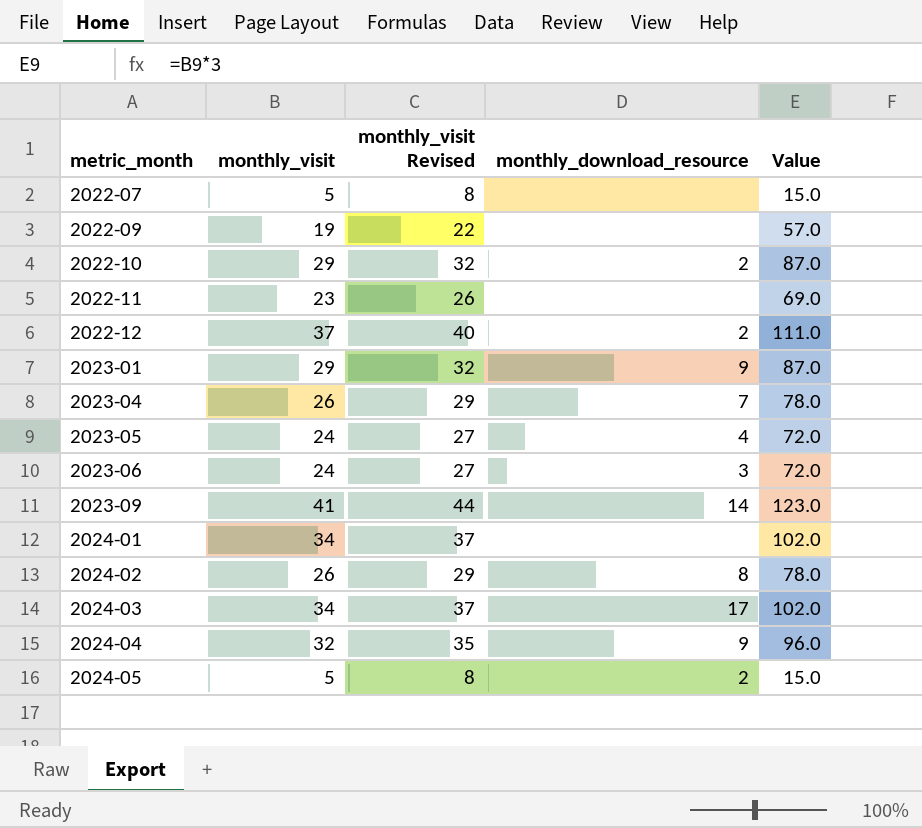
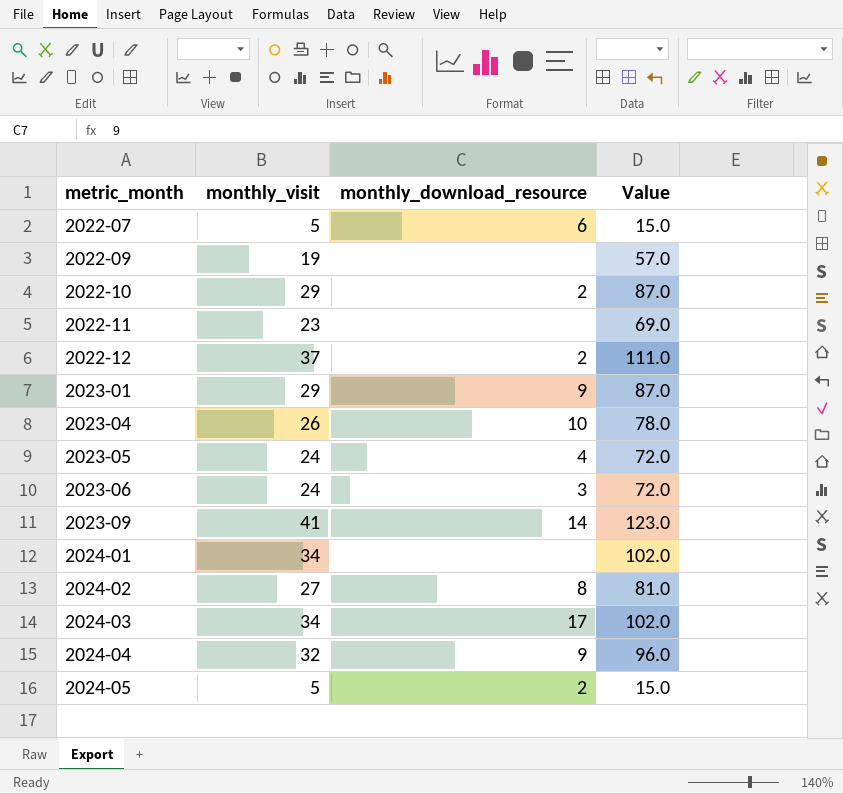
column monthly_visit Revised | formula: [monthly_visit] + 3 -> none
2022-07 | monthly_download_resource: none -> 6
2023-04 | monthly_download_resource: 7 -> 10
2024-02 | monthly_visit: 26 -> 27
2024-02 | Value: 78.0 -> 81.0

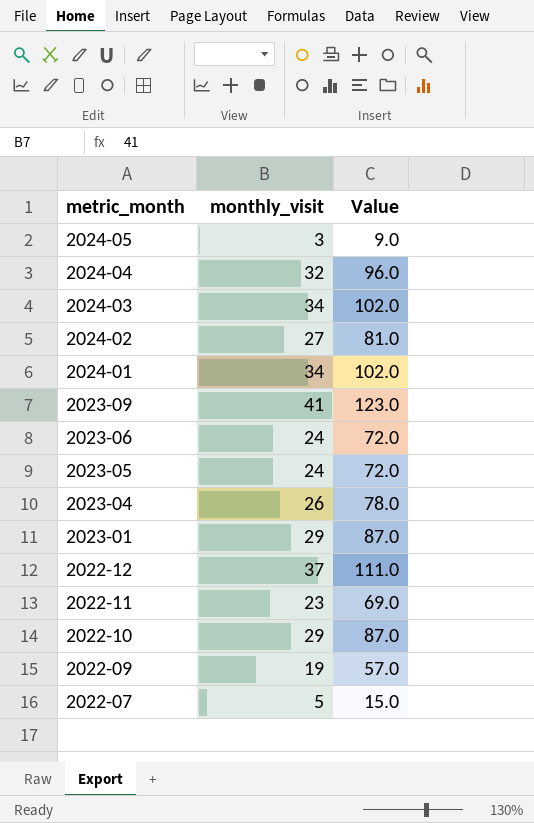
row order: metric_month ascending -> metric_month descending
column monthly_download_resource | position: 3 -> none
2024-05 | monthly_visit: 5 -> 3
2024-05 | Value: 15.0 -> 9.0

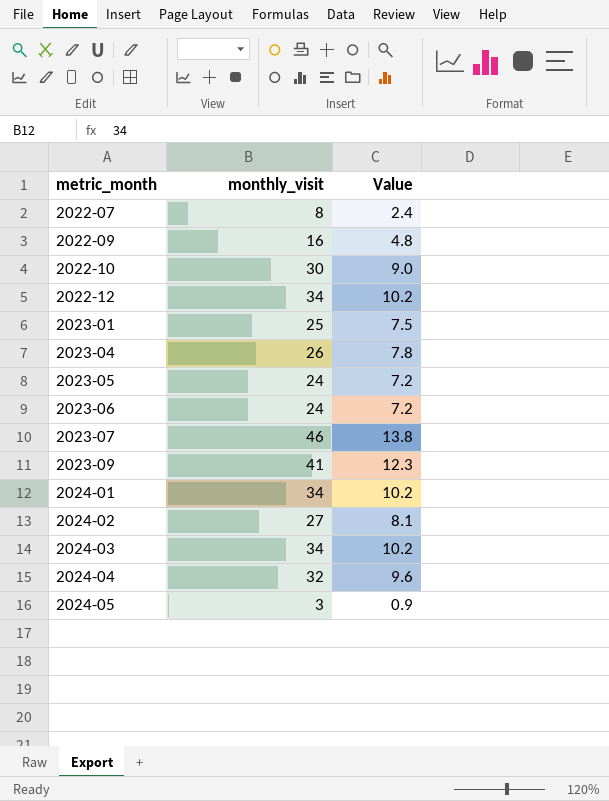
row order: metric_month descending -> metric_month ascending
column Value | formula: [monthly_visit] * 3 -> [monthly_visit] * 0.3
row 2022-11: 23 | 69.0 -> none
2022-07 | monthly_visit: 5 -> 8
2022-09 | monthly_visit: 19 -> 16
2022-10 | monthly_visit: 29 -> 30
2022-12 | monthly_visit: 37 -> 34
2023-01 | monthly_visit: 29 -> 25
row 2023-07: none -> 46 | 13.8

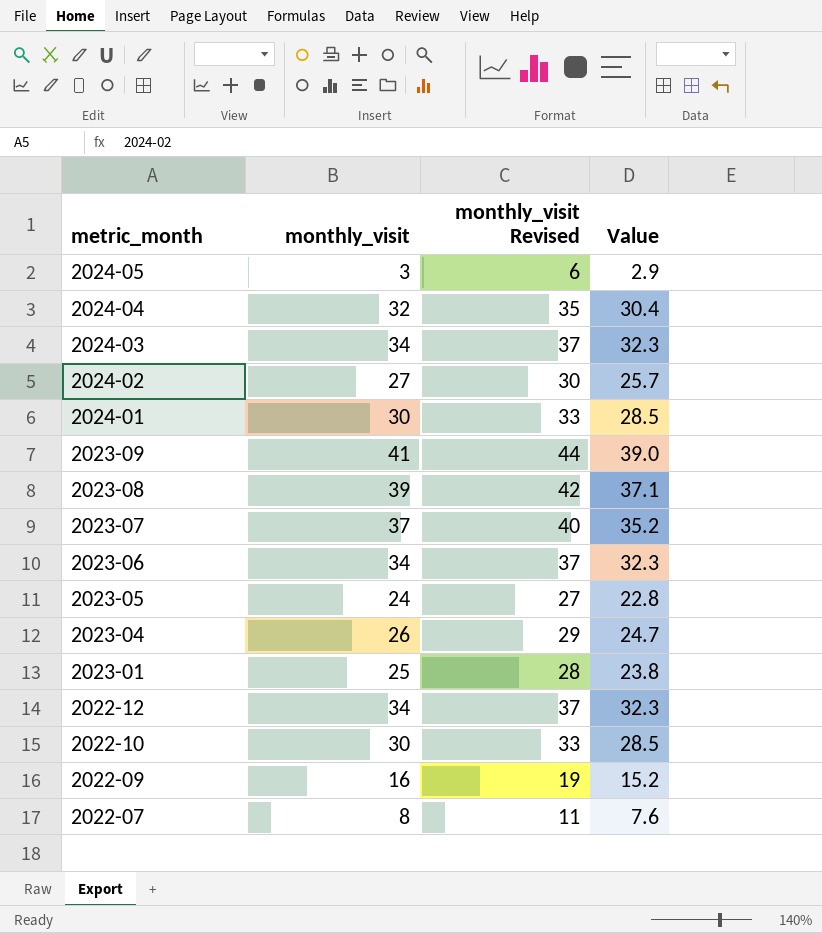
row order: metric_month ascending -> metric_month descending
column monthly_visit Revised | formula: none -> [monthly_visit] + 3
column Value | formula: [monthly_visit] * 0.3 -> [monthly_visit] * 0.95
2024-01 | monthly_visit: 34 -> 30
row 2023-08: none -> 39 | 42 | 37.1
2023-07 | monthly_visit: 46 -> 37
2023-06 | monthly_visit: 24 -> 34

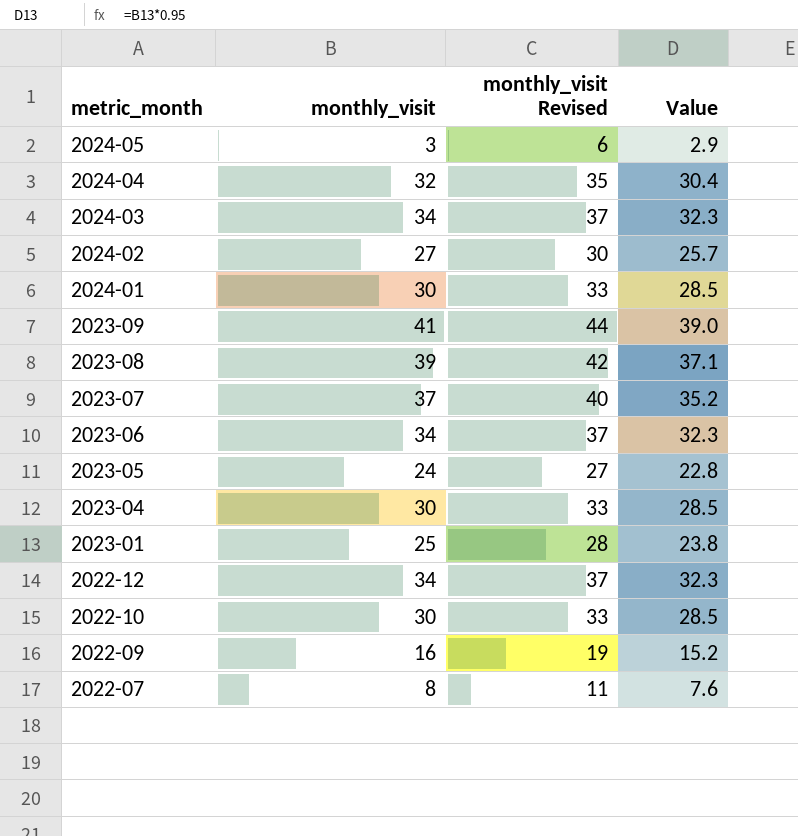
2023-04 | monthly_visit: 26 -> 30
2023-04 | monthly_visit Revised: 29 -> 33
2023-04 | Value: 24.7 -> 28.5

